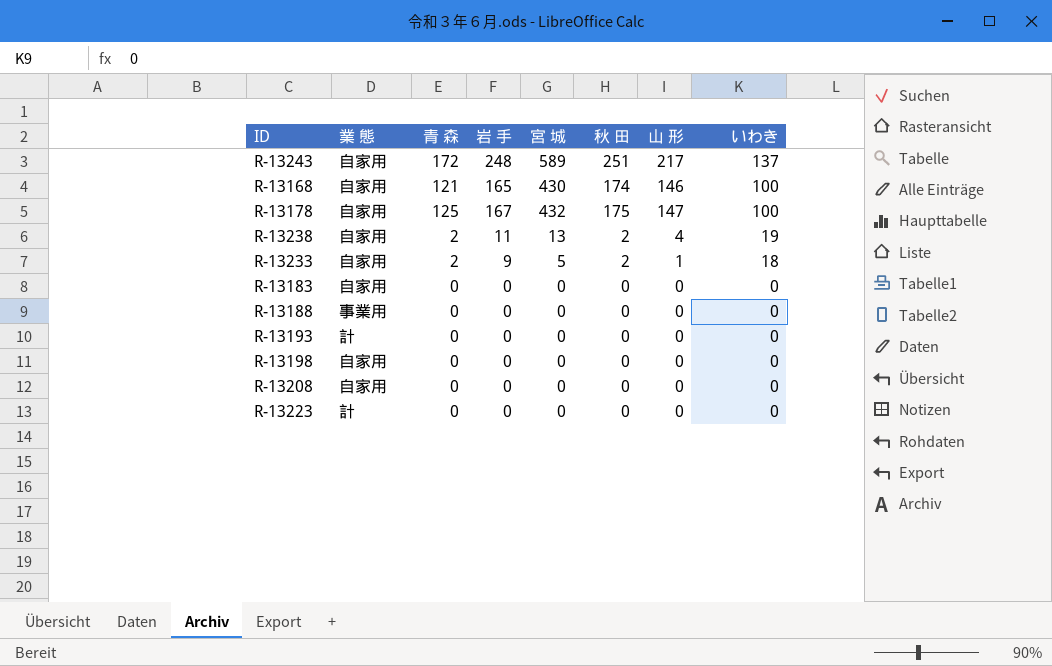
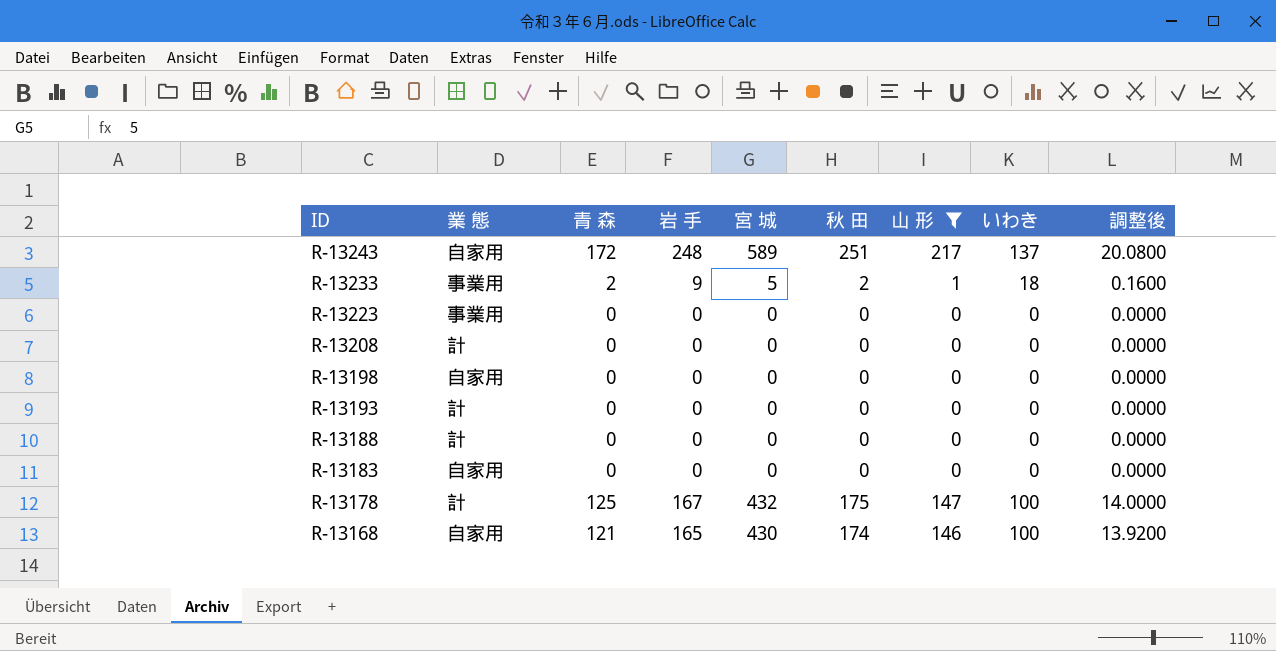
filter: none -> 山 形 != 4
row order: いわき descending -> ID descending
column 調整後 | formula: none -> [秋 田] * 0.08
R-13233 | 業 態: 自家用 -> 事業用
R-13223 | 業 態: 計 -> 事業用
R-13208 | 業 態: 自家用 -> 計
R-13188 | 業 態: 事業用 -> 計
R-13178 | 業 態: 自家用 -> 計

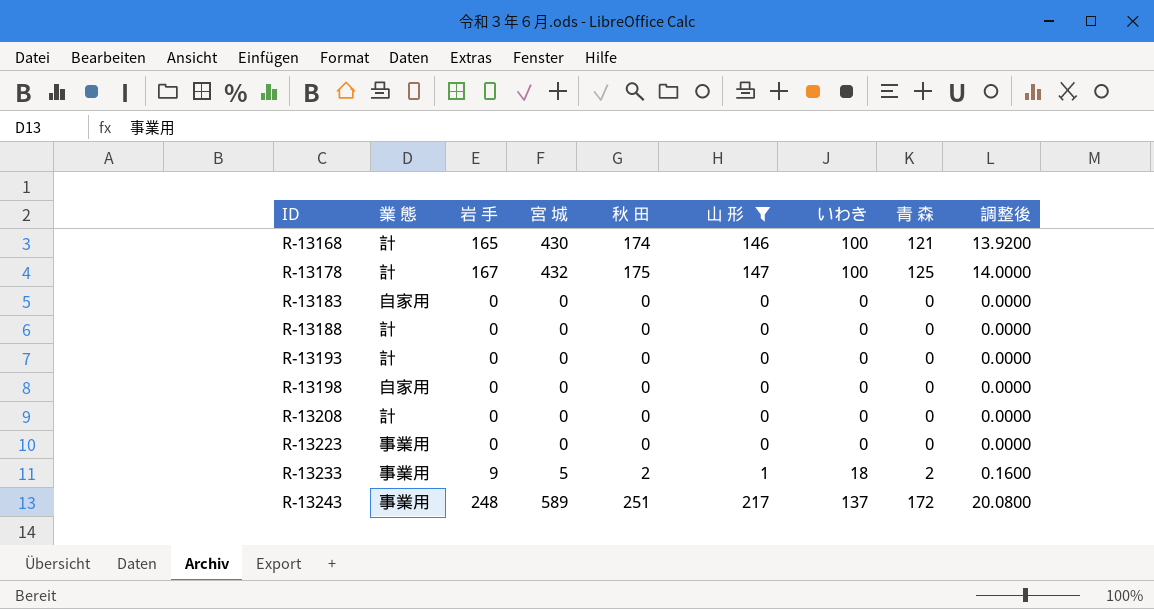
row order: ID descending -> ID ascending
column 青 森 | position: 3 -> 8
R-13168 | 業 態: 自家用 -> 計
R-13243 | 業 態: 自家用 -> 事業用

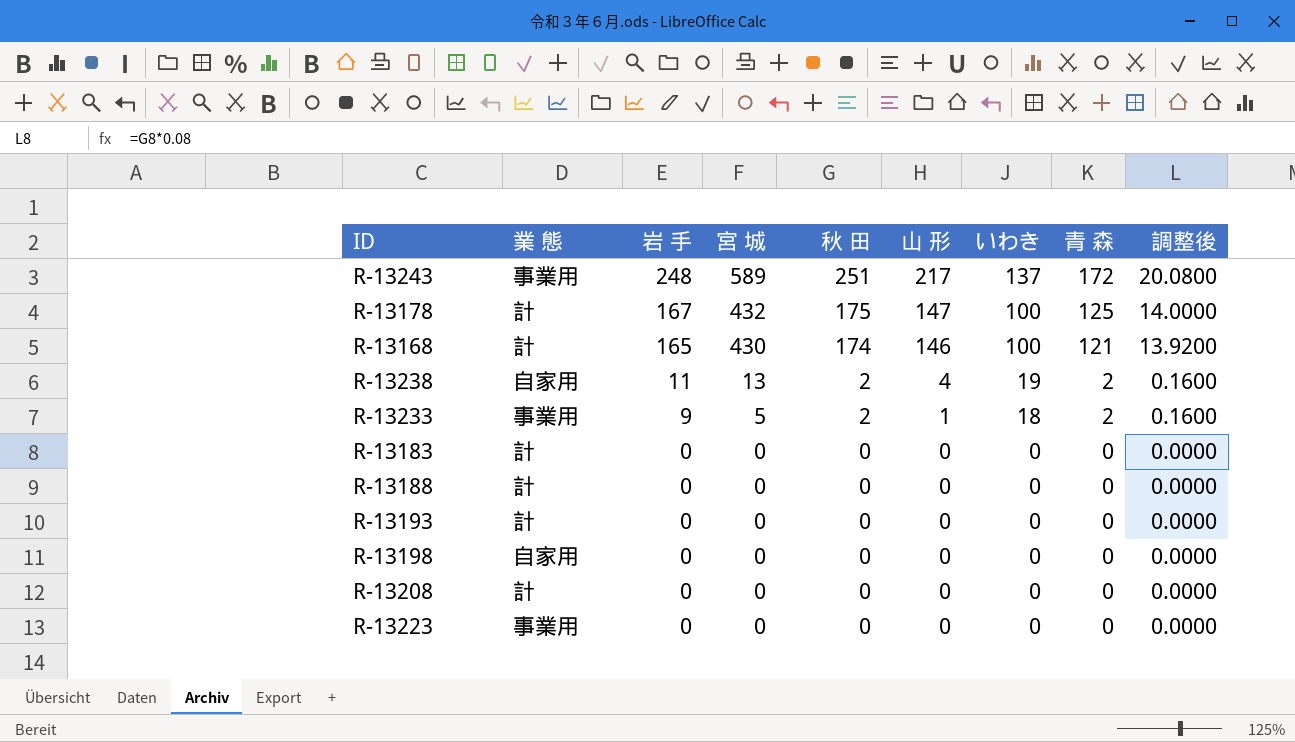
filter: 山 形 != 4 -> none
row order: ID ascending -> 岩 手 descending
R-13183 | 業 態: 自家用 -> 計

